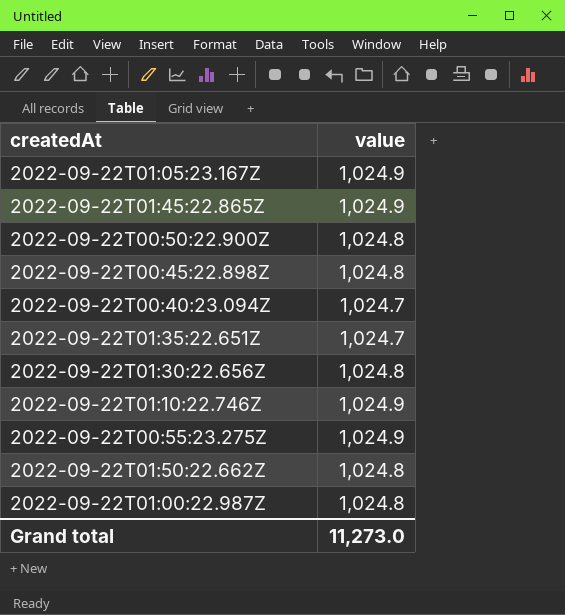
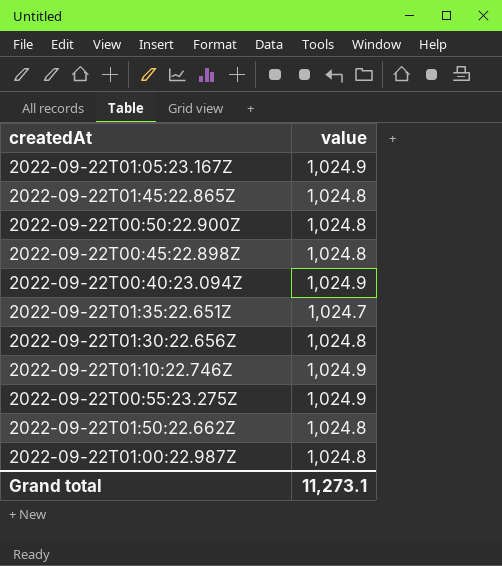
2022-09-22T01:45:22.865Z | value: 1,024.9 -> 1,024.8
2022-09-22T00:40:23.094Z | value: 1,024.7 -> 1,024.9
Grand total | value: 11,273.0 -> 11,273.1

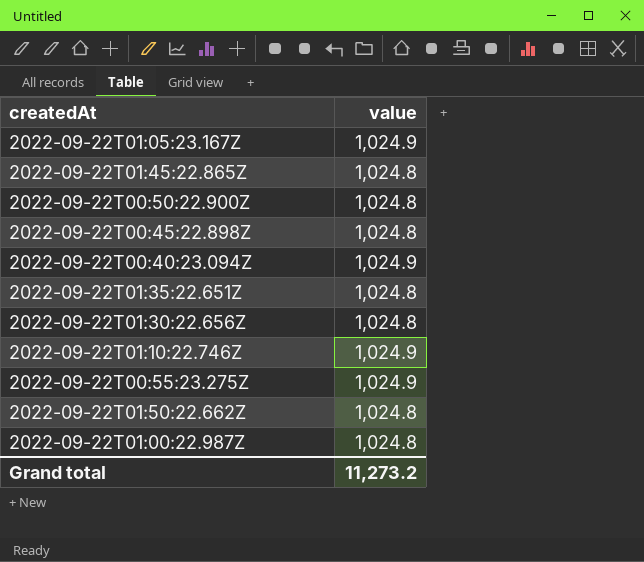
2022-09-22T01:35:22.651Z | value: 1,024.7 -> 1,024.8
Grand total | value: 11,273.1 -> 11,273.2

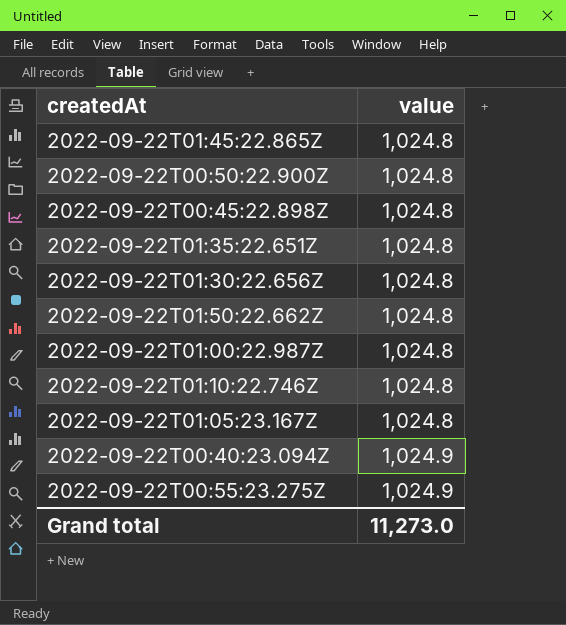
row order: none -> value ascending
2022-09-22T01:10:22.746Z | value: 1,024.9 -> 1,024.8
2022-09-22T01:05:23.167Z | value: 1,024.9 -> 1,024.8
Grand total | value: 11,273.2 -> 11,273.0

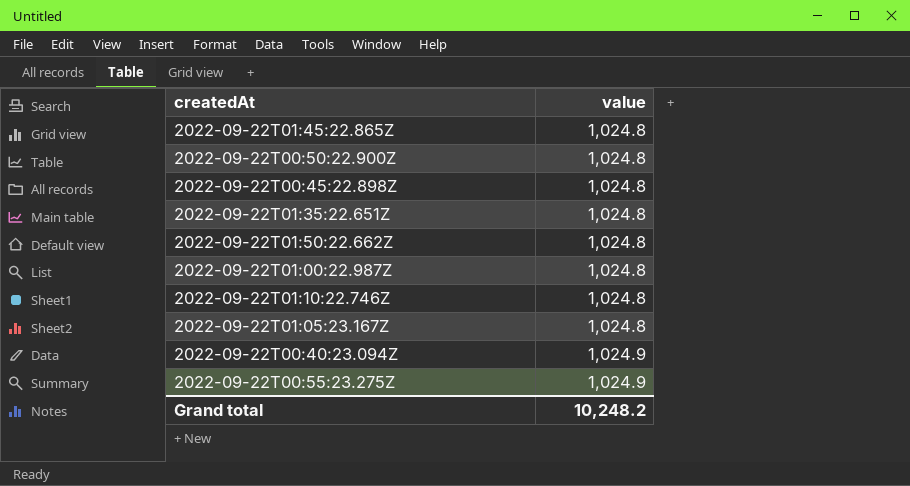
row 2022-09-22T01:30:22.656Z: 1,024.8 -> none
Grand total | value: 11,273.0 -> 10,248.2

